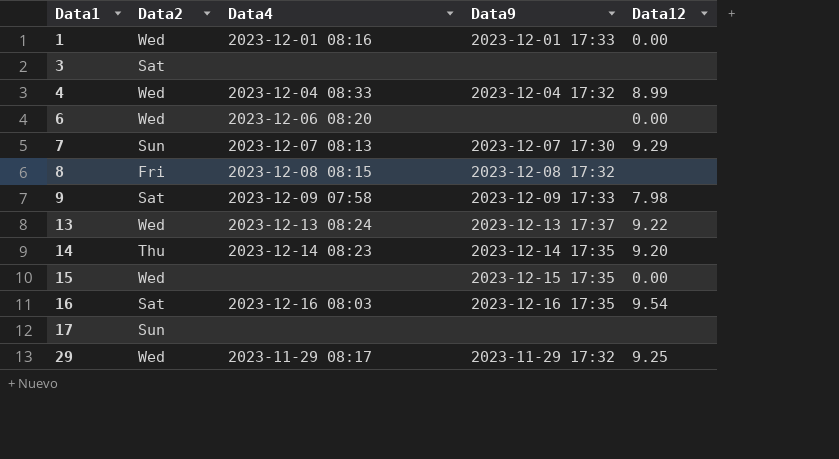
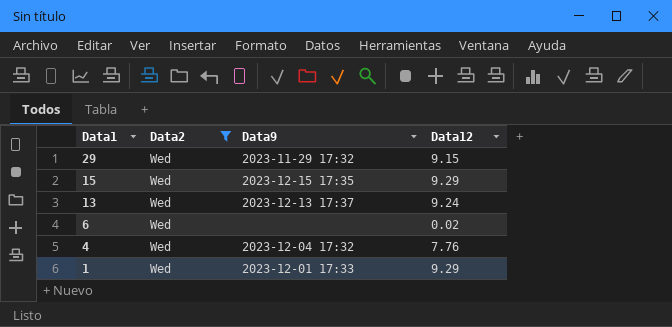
filter: none -> Data2 = Wed
row order: Data1 ascending -> Data1 descending
column Data4 | position: 3 -> none
29 | Data12: 9.25 -> 9.15
15 | Data12: 0.00 -> 9.29
13 | Data12: 9.22 -> 9.24
6 | Data12: 0.00 -> 0.02
4 | Data12: 8.99 -> 7.76
1 | Data12: 0.00 -> 9.29

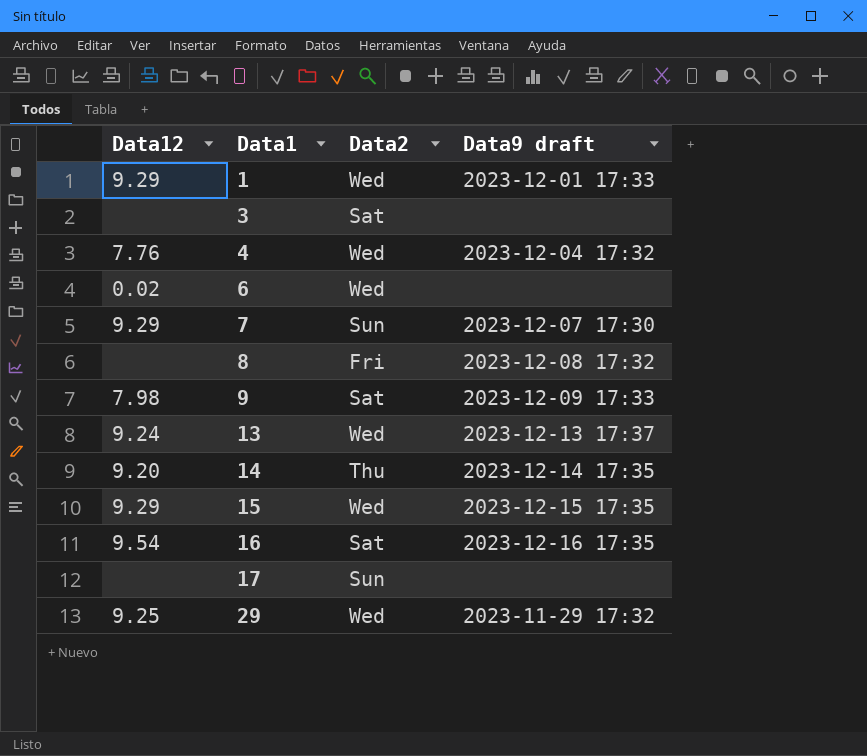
filter: Data2 = Wed -> none
row order: Data1 descending -> Data1 ascending
column Data12 | position: 4 -> 1
column name: Data9 -> Data9 draft
29 | Data12: 9.15 -> 9.25

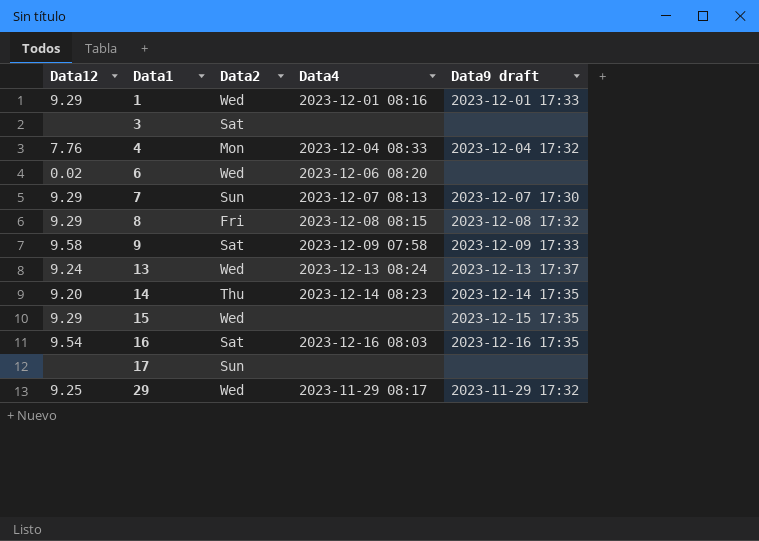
column Data4 | position: none -> 4
4 | Data2: Wed -> Mon
8 | Data12: none -> 9.29
9 | Data12: 7.98 -> 9.58

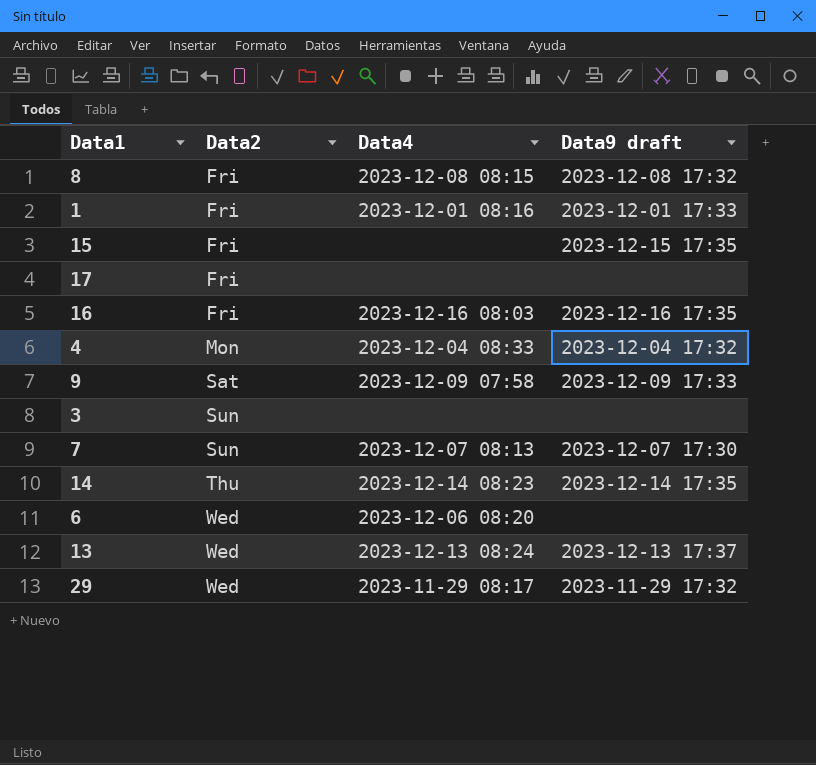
row order: Data1 ascending -> Data2 ascending
column Data12 | position: 1 -> none
1 | Data2: Wed -> Fri
15 | Data2: Wed -> Fri
17 | Data2: Sun -> Fri
16 | Data2: Sat -> Fri
3 | Data2: Sat -> Sun

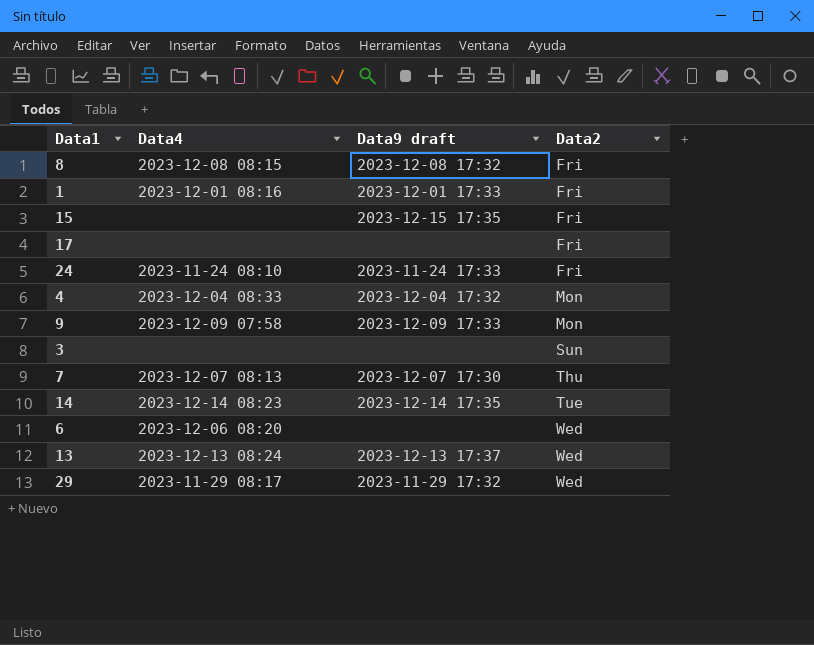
column Data2 | position: 2 -> 4
row 16: Fri | 2023-12-16 08:03 | 2023-12-16 17:35 -> none
row 24: none -> 2023-11-24 08:10 | 2023-11-24 17:33 | Fri
9 | Data2: Sat -> Mon
7 | Data2: Sun -> Thu
14 | Data2: Thu -> Tue

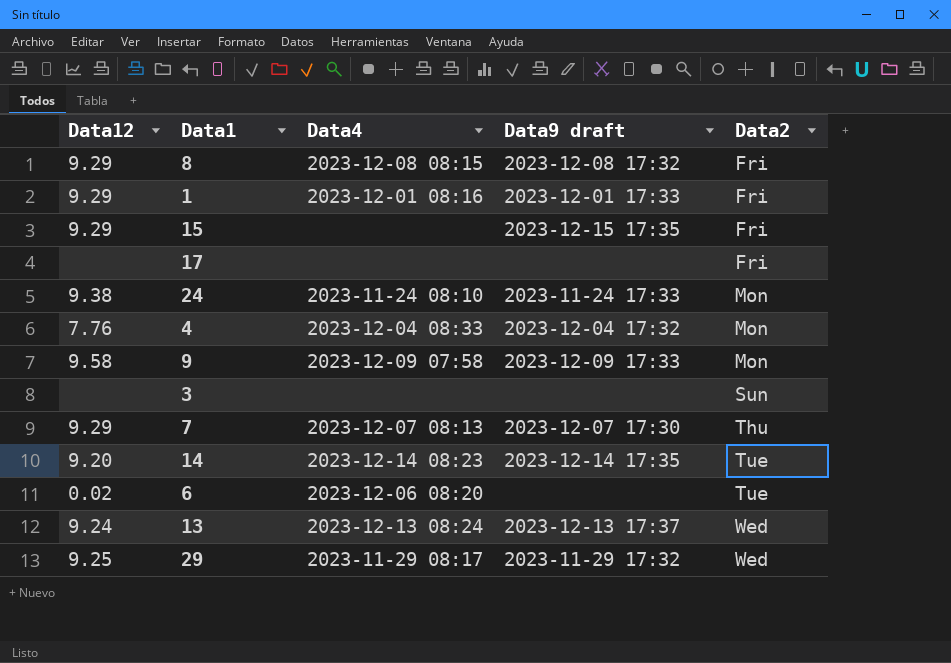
column Data12 | position: none -> 1
24 | Data2: Fri -> Mon
6 | Data2: Wed -> Tue

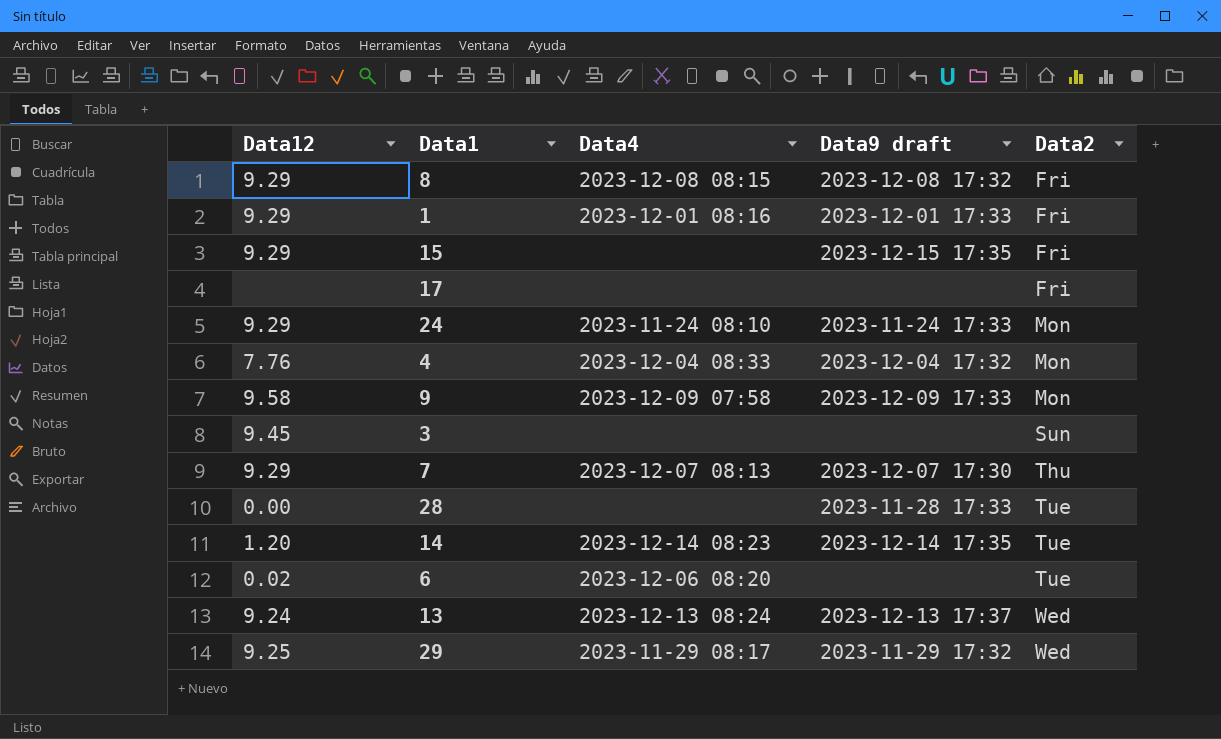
24 | Data12: 9.38 -> 9.29
3 | Data12: none -> 9.45
row 28: none -> 0.00 | none | 2023-11-28 17:33 | Tue
14 | Data12: 9.20 -> 1.20

